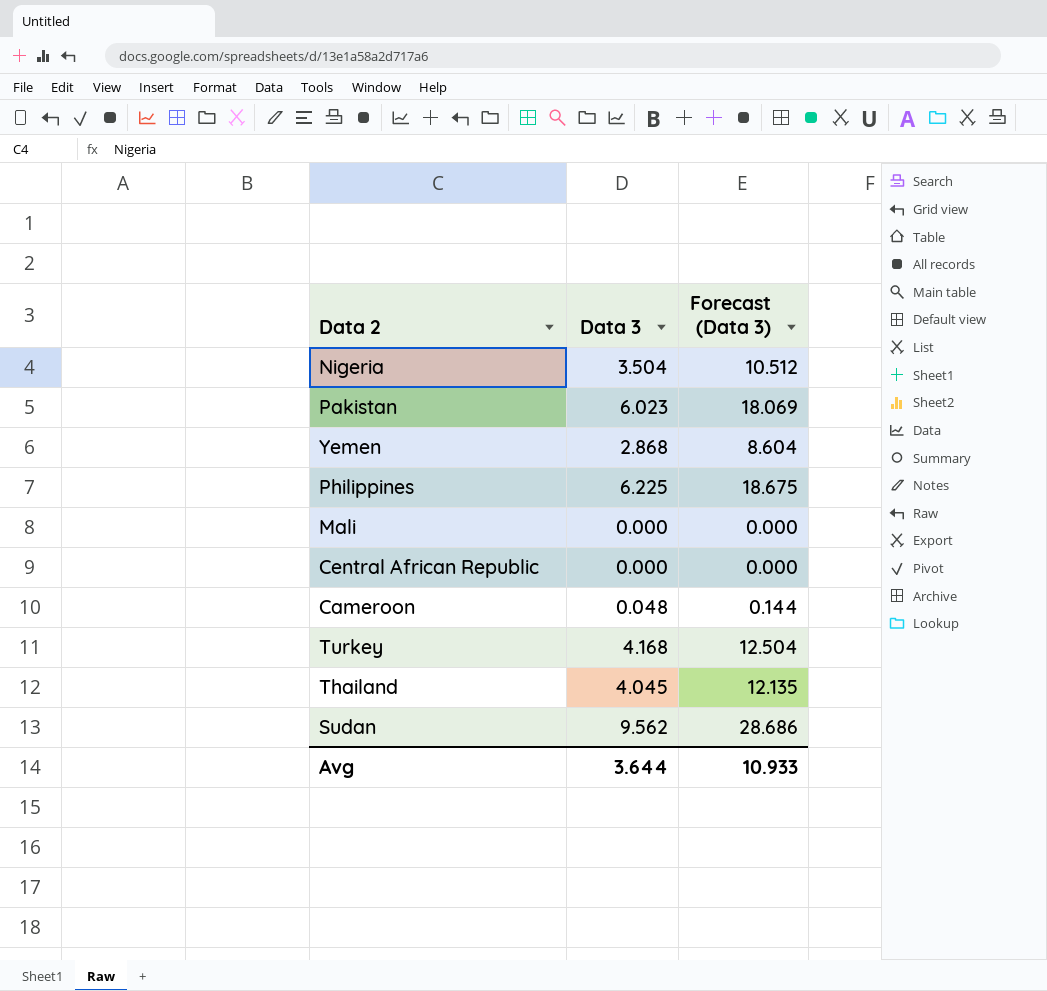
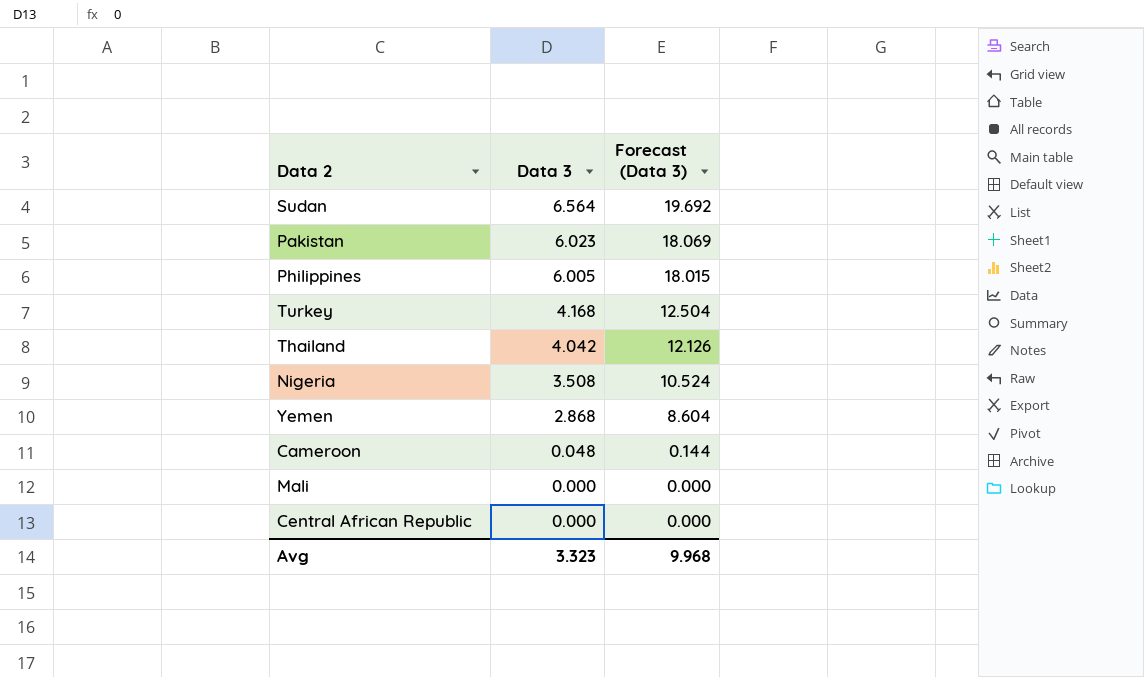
row order: none -> Data 3 descending
Sudan | Data 3: 9.562 -> 6.564
Sudan | Forecast (Data 3): 28.686 -> 19.692
Philippines | Data 3: 6.225 -> 6.005
Philippines | Forecast (Data 3): 18.675 -> 18.015
Thailand | Data 3: 4.045 -> 4.042
Thailand | Forecast (Data 3): 12.135 -> 12.126
Nigeria | Data 3: 3.504 -> 3.508
Nigeria | Forecast (Data 3): 10.512 -> 10.524
Avg | Data 3: 3.644 -> 3.323
Avg | Forecast (Data 3): 10.933 -> 9.968

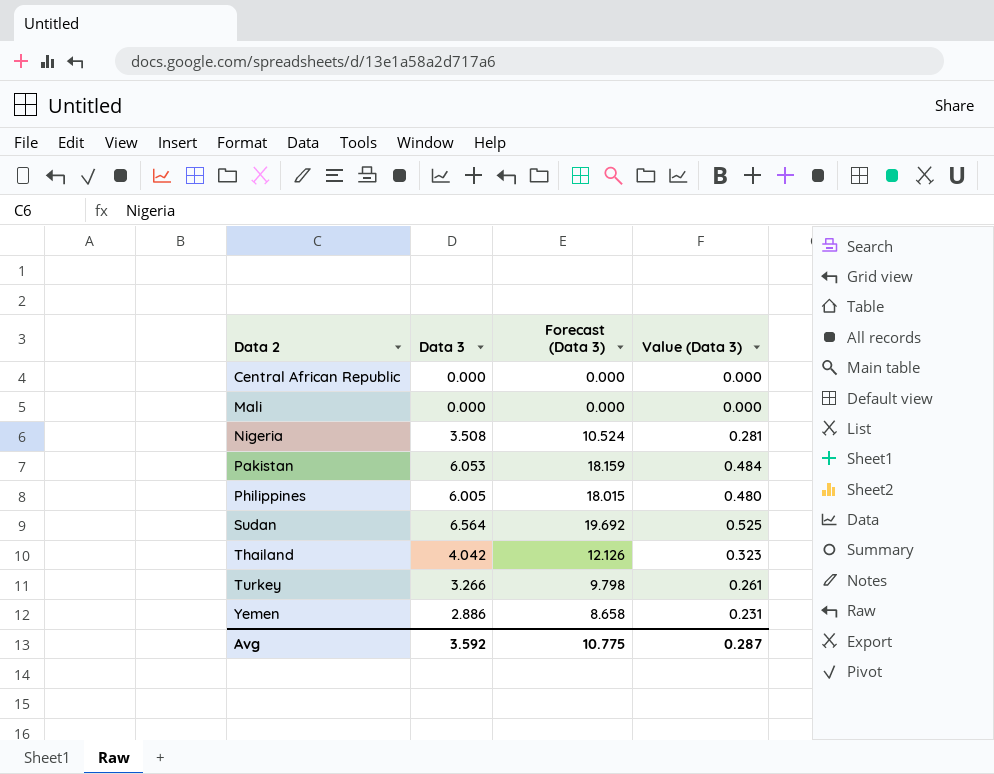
row order: Data 3 descending -> Data 2 ascending
column Value (Data 3) | formula: none -> [Data 3] * 0.08
row Cameroon: 0.048 | 0.144 -> none
Pakistan | Data 3: 6.023 -> 6.053
Pakistan | Forecast (Data 3): 18.069 -> 18.159
Turkey | Data 3: 4.168 -> 3.266
Turkey | Forecast (Data 3): 12.504 -> 9.798
Yemen | Data 3: 2.868 -> 2.886
Yemen | Forecast (Data 3): 8.604 -> 8.658
Avg | Data 3: 3.323 -> 3.592
Avg | Forecast (Data 3): 9.968 -> 10.775

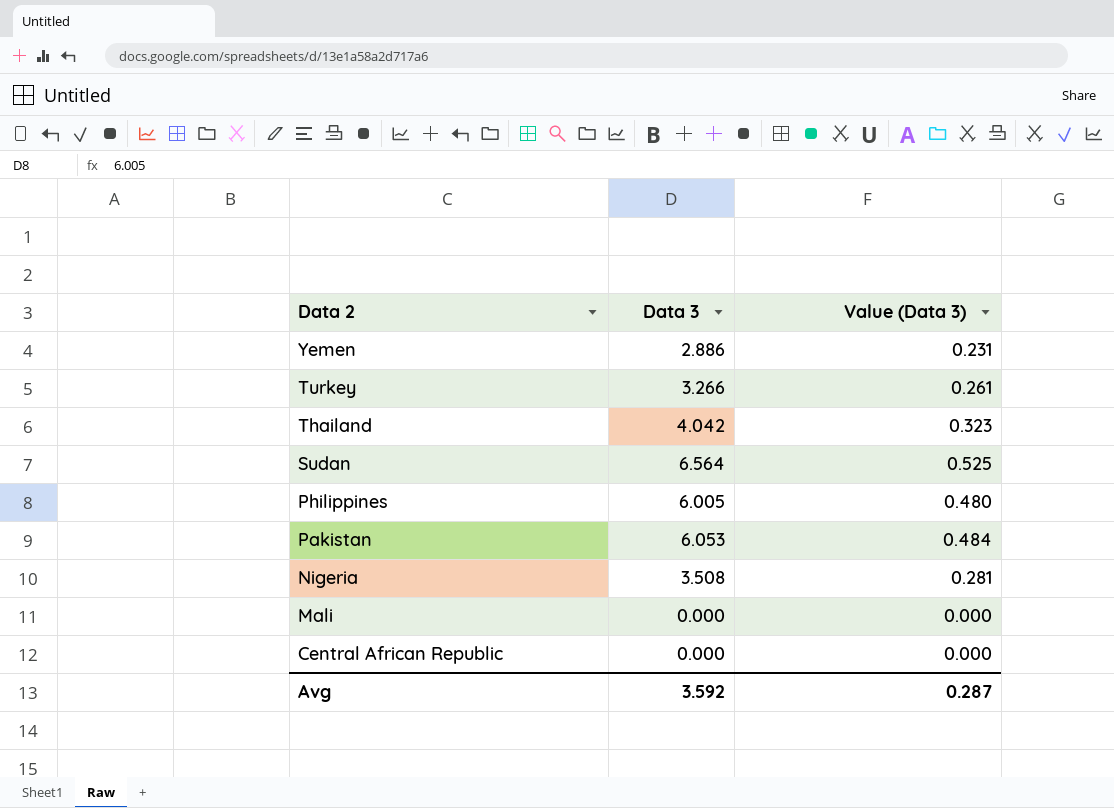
row order: Data 2 ascending -> Data 2 descending
column Forecast (Data 3) | formula: [Data 3] * 3 -> none

